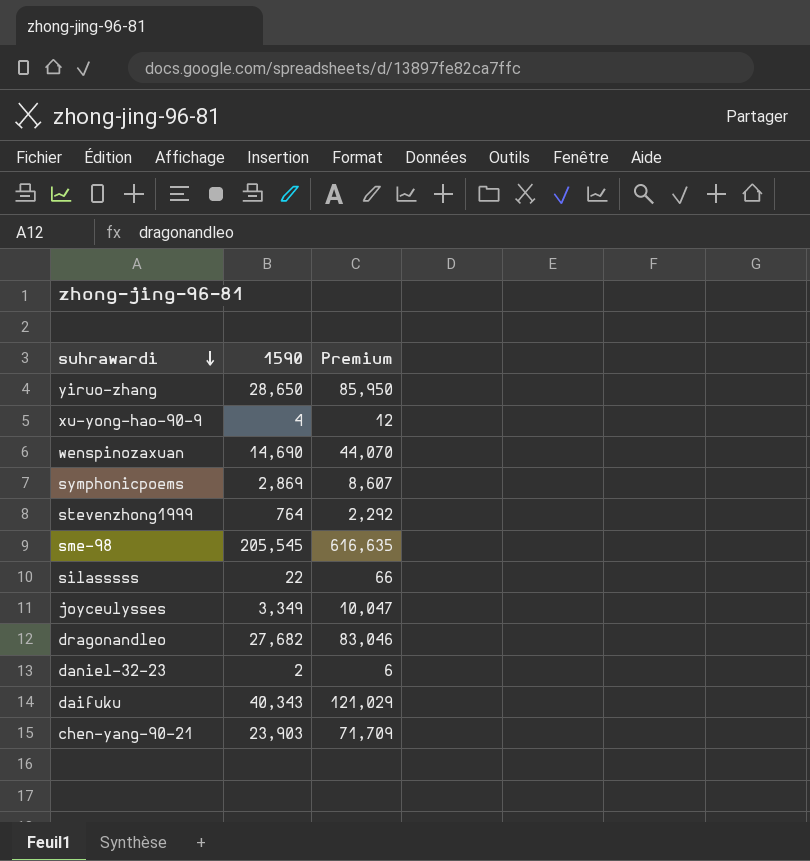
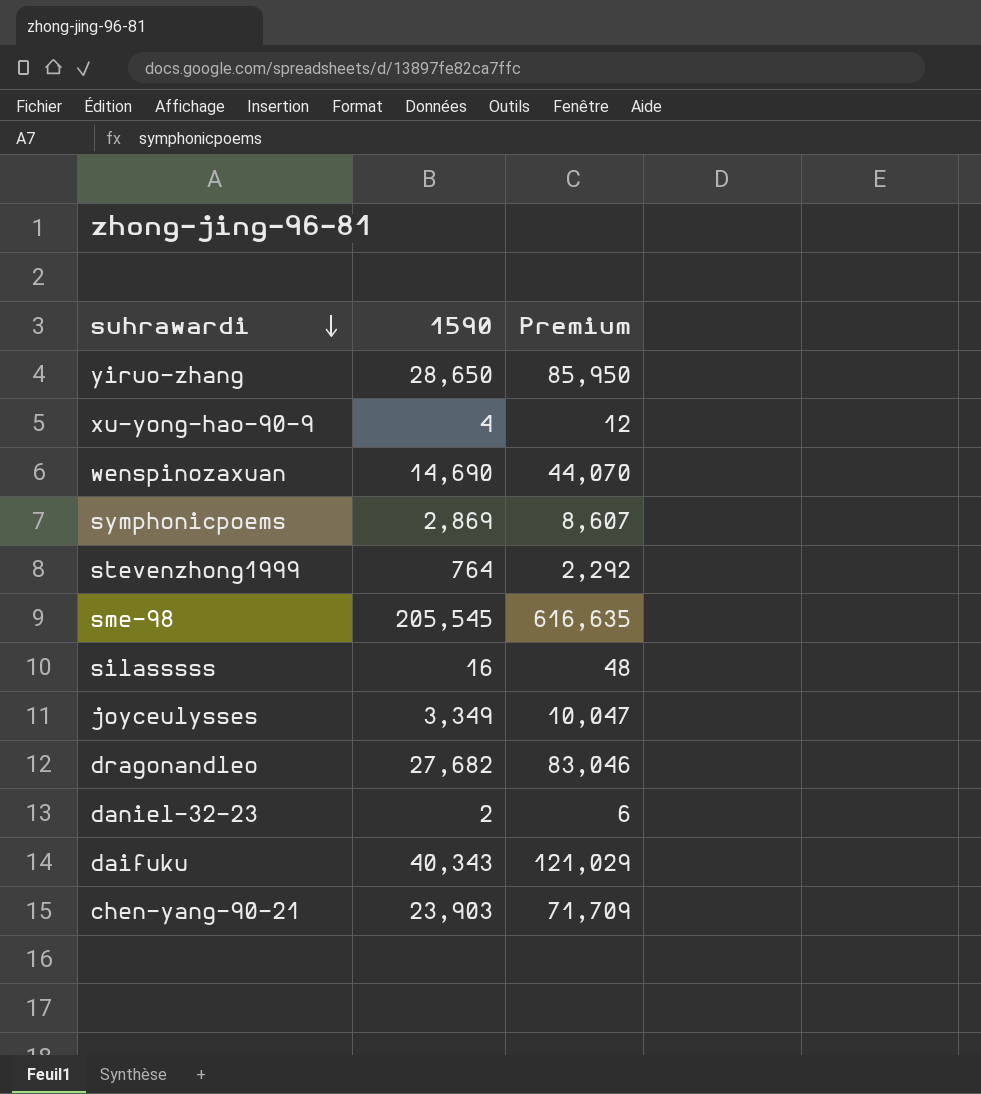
silasssss | 1590: 22 -> 16
silasssss | Premium: 66 -> 48

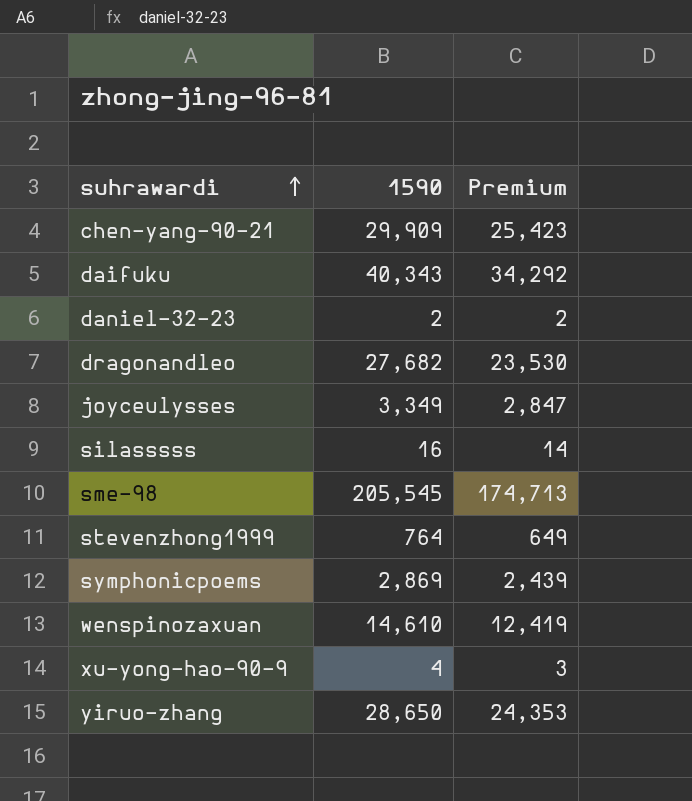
row order: suhrawardi descending -> suhrawardi ascending
column Premium | formula: [1590] * 3 -> [1590] * 0.85
chen-yang-90-21 | 1590: 23,903 -> 29,909
wenspinozaxuan | 1590: 14,690 -> 14,610

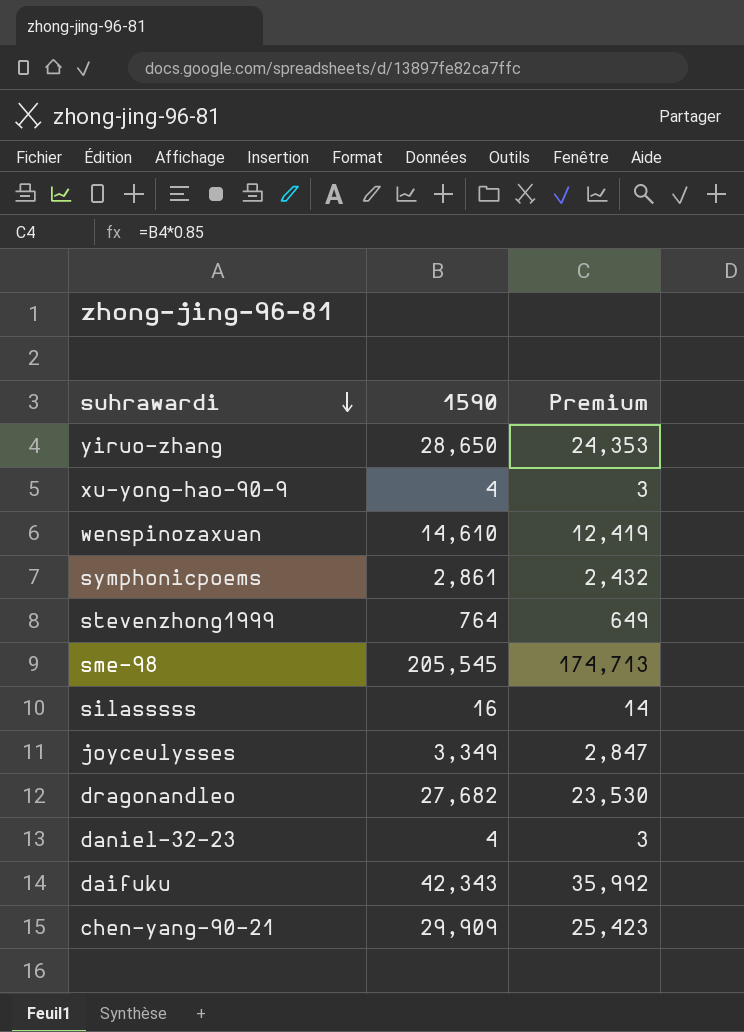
row order: suhrawardi ascending -> suhrawardi descending
symphonicpoems | 1590: 2,869 -> 2,861
symphonicpoems | Premium: 2,439 -> 2,432
daniel-32-23 | 1590: 2 -> 4
daniel-32-23 | Premium: 2 -> 3
daifuku | 1590: 40,343 -> 42,343
daifuku | Premium: 34,292 -> 35,992

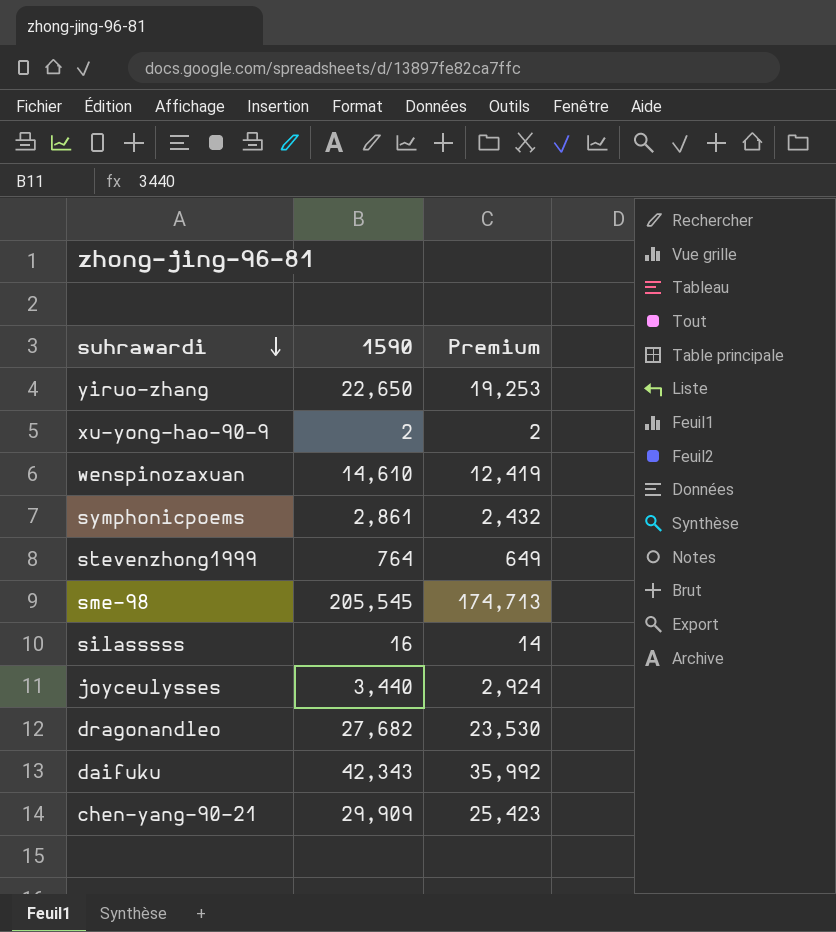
row daniel-32-23: 4 | 3 -> none
yiruo-zhang | 1590: 28,650 -> 22,650
yiruo-zhang | Premium: 24,353 -> 19,253
xu-yong-hao-90-9 | 1590: 4 -> 2
xu-yong-hao-90-9 | Premium: 3 -> 2
joyceulysses | 1590: 3,349 -> 3,440
joyceulysses | Premium: 2,847 -> 2,924

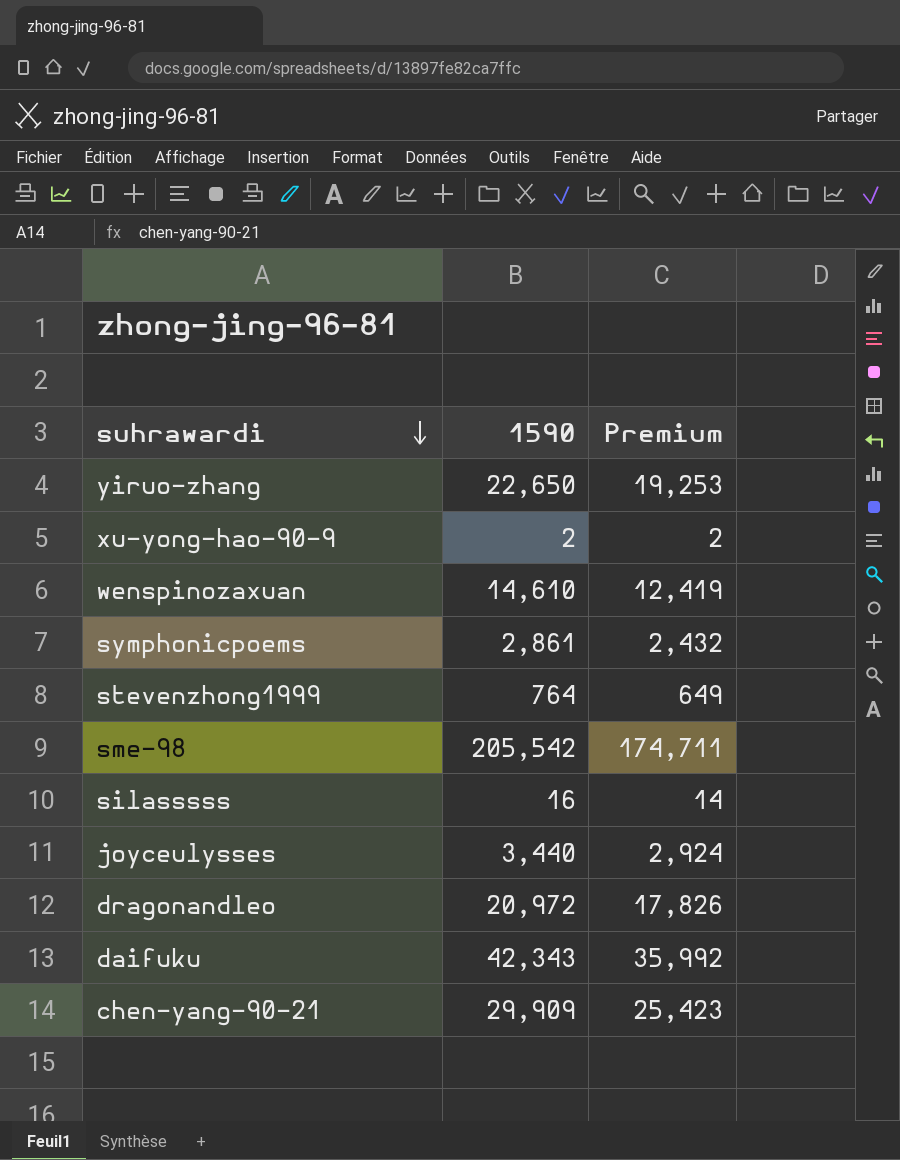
sme-98 | 1590: 205,545 -> 205,542
sme-98 | Premium: 174,713 -> 174,711
dragonandleo | 1590: 27,682 -> 20,972
dragonandleo | Premium: 23,530 -> 17,826

